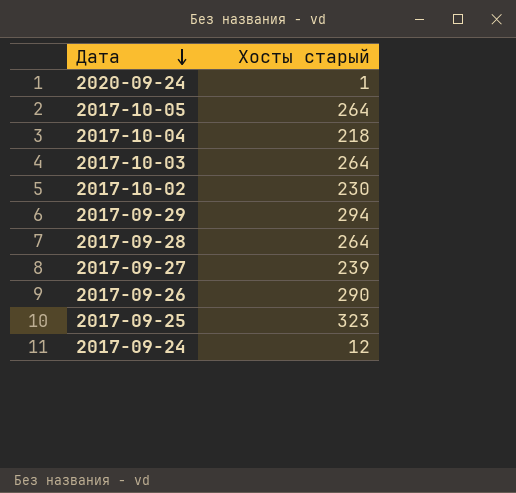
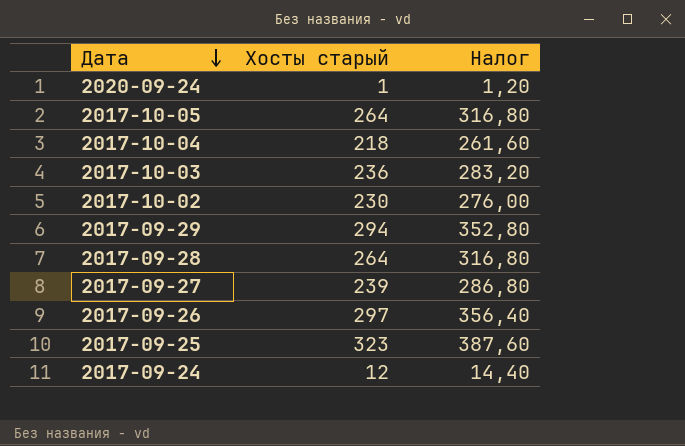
column Налог | formula: none -> [Хосты старый] * 1,2
2017-10-03 | Хосты старый: 264 -> 236
2017-09-26 | Хосты старый: 290 -> 297

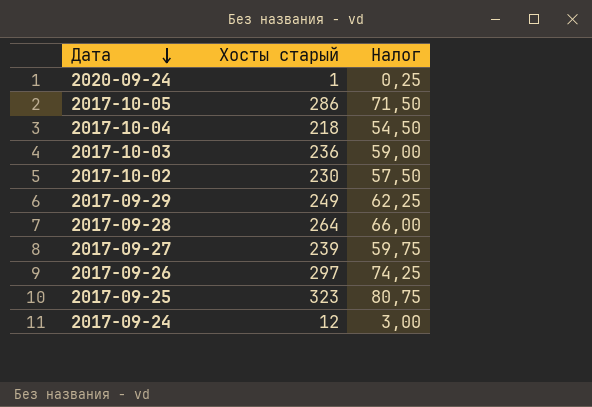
column Налог | formula: [Хосты старый] * 1,2 -> [Хосты старый] * 0,25
2017-10-05 | Хосты старый: 264 -> 286
2017-09-29 | Хосты старый: 294 -> 249

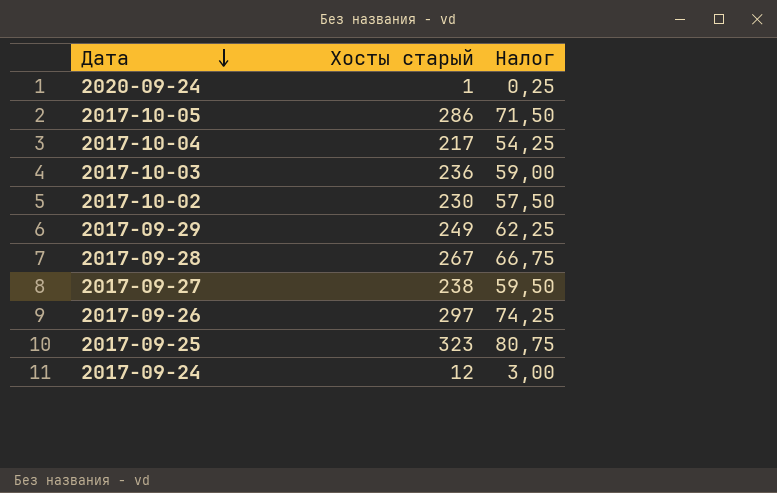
2017-10-04 | Хосты старый: 218 -> 217
2017-10-04 | Налог: 54,50 -> 54,25
2017-09-28 | Хосты старый: 264 -> 267
2017-09-28 | Налог: 66,00 -> 66,75
2017-09-27 | Хосты старый: 239 -> 238
2017-09-27 | Налог: 59,75 -> 59,50

